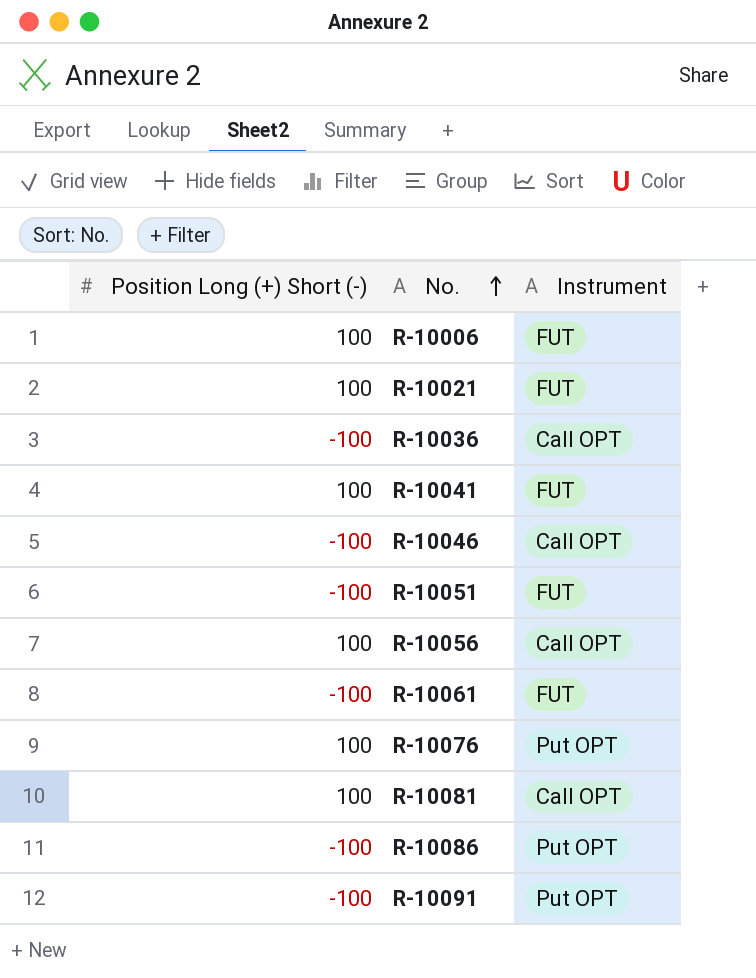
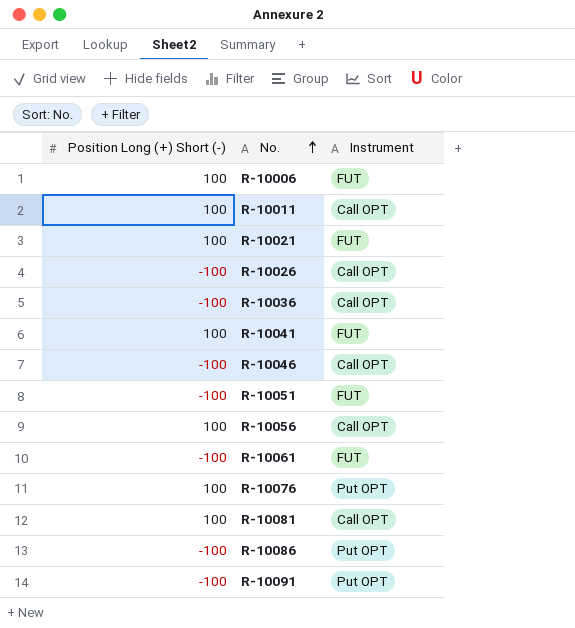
row R-10011: none -> 100 | Call OPT
row R-10026: none -> -100 | Call OPT

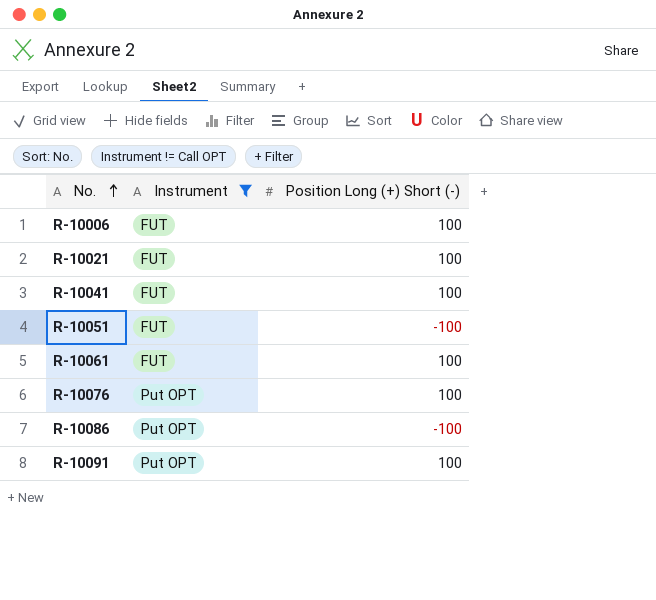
filter: none -> Instrument != Call OPT
column Position Long (+) Short (-) | position: 1 -> 3
R-10061 | Position Long (+) Short (-): -100 -> 100
R-10091 | Position Long (+) Short (-): -100 -> 100

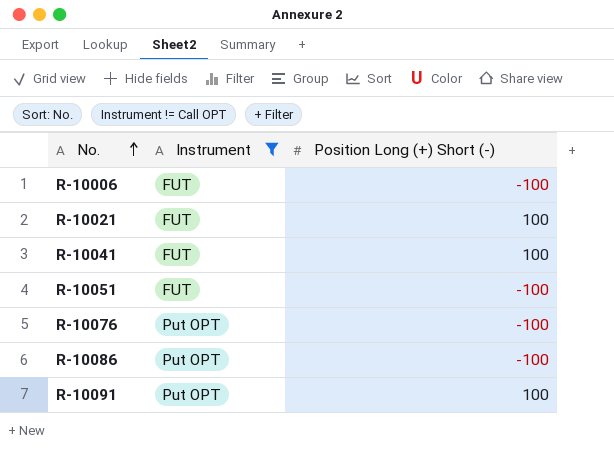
row R-10061: FUT | 100 -> none
R-10006 | Position Long (+) Short (-): 100 -> -100
R-10076 | Position Long (+) Short (-): 100 -> -100

